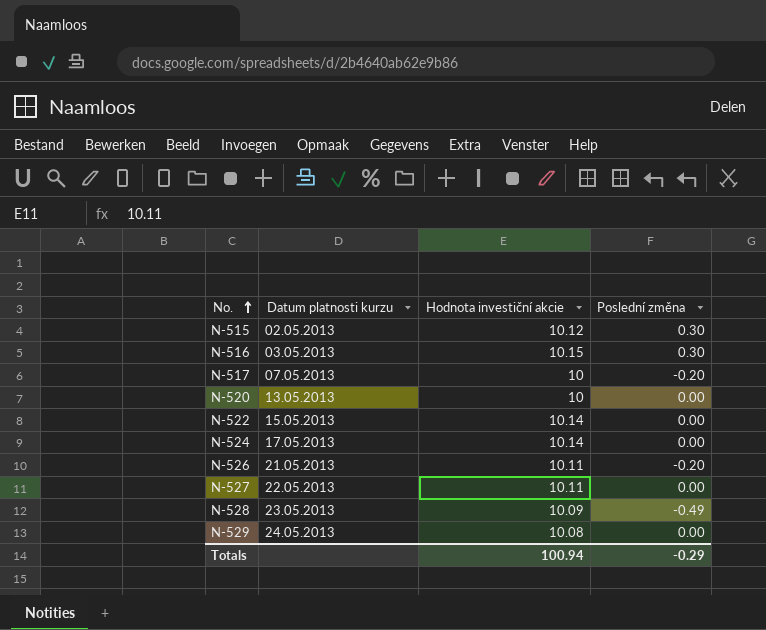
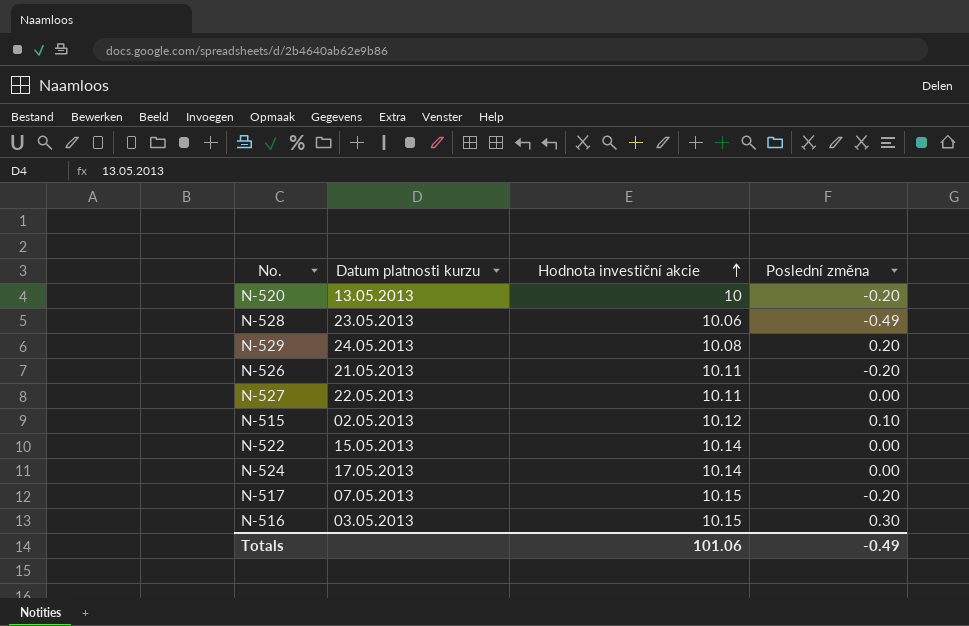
row order: No. ascending -> Hodnota investiční akcie ascending
N-520 | Poslední změna: 0.00 -> -0.20
N-528 | Hodnota investiční akcie: 10.09 -> 10.06
N-529 | Poslední změna: 0.00 -> 0.20
N-515 | Poslední změna: 0.30 -> 0.10
N-517 | Hodnota investiční akcie: 10 -> 10.15
Totals | Hodnota investiční akcie: 100.94 -> 101.06
Totals | Poslední změna: -0.29 -> -0.49

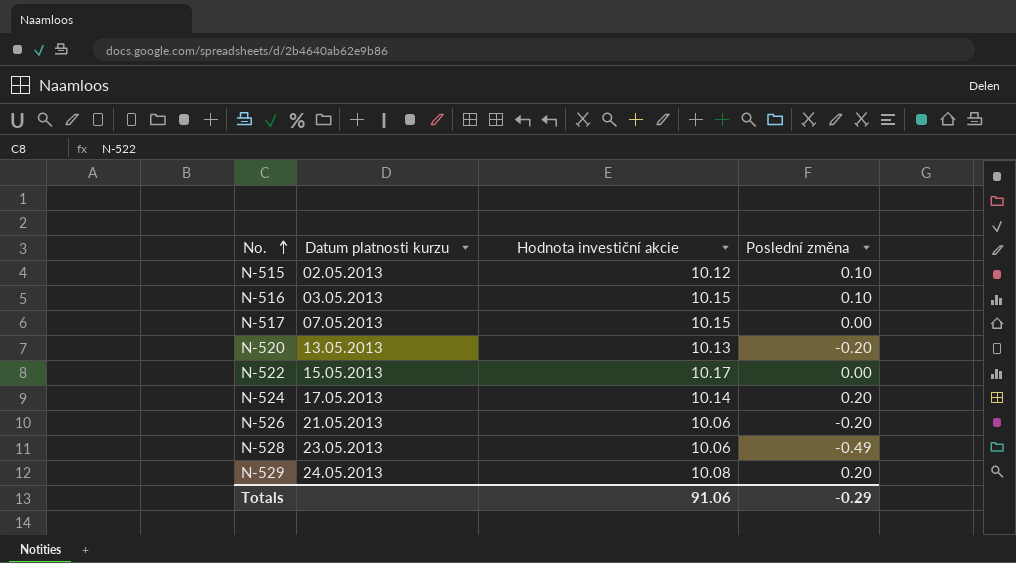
row order: Hodnota investiční akcie ascending -> No. ascending
row N-527: 22.05.2013 | 10.11 | 0.00 -> none
N-516 | Poslední změna: 0.30 -> 0.10
N-517 | Poslední změna: -0.20 -> 0.00
N-520 | Hodnota investiční akcie: 10 -> 10.13
N-522 | Hodnota investiční akcie: 10.14 -> 10.17
N-524 | Poslední změna: 0.00 -> 0.20
N-526 | Hodnota investiční akcie: 10.11 -> 10.06
Totals | Hodnota investiční akcie: 101.06 -> 91.06
Totals | Poslední změna: -0.49 -> -0.29

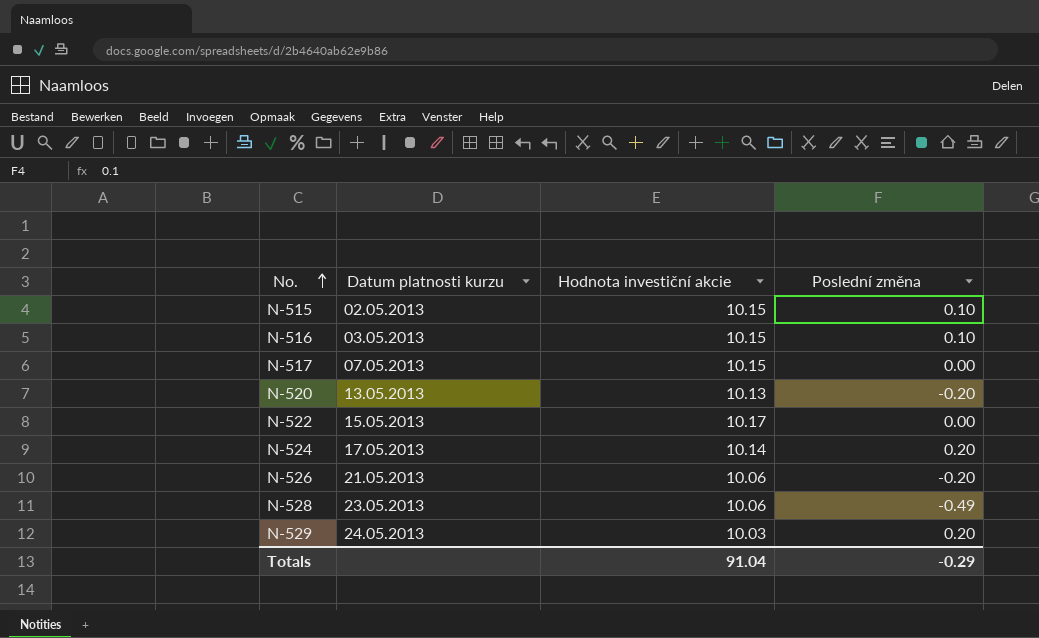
N-515 | Hodnota investiční akcie: 10.12 -> 10.15
N-529 | Hodnota investiční akcie: 10.08 -> 10.03
Totals | Hodnota investiční akcie: 91.06 -> 91.04

